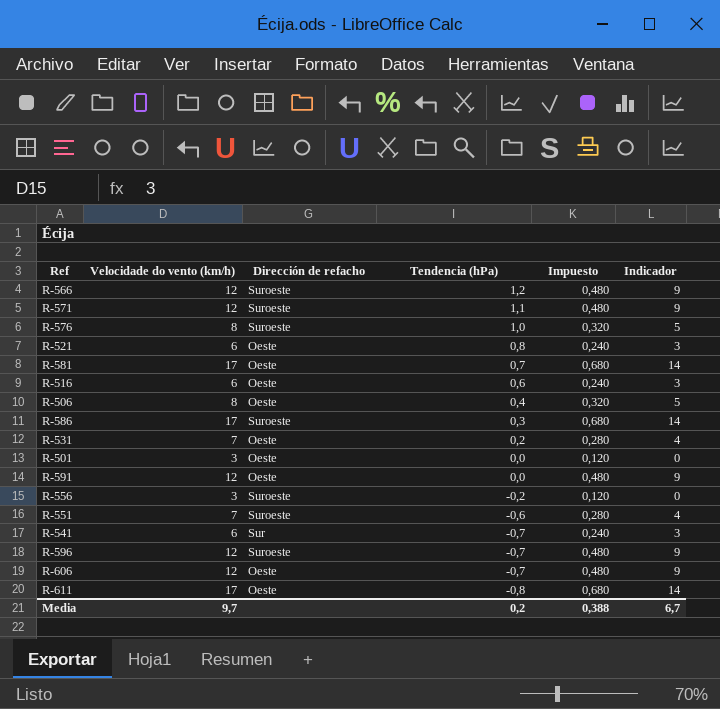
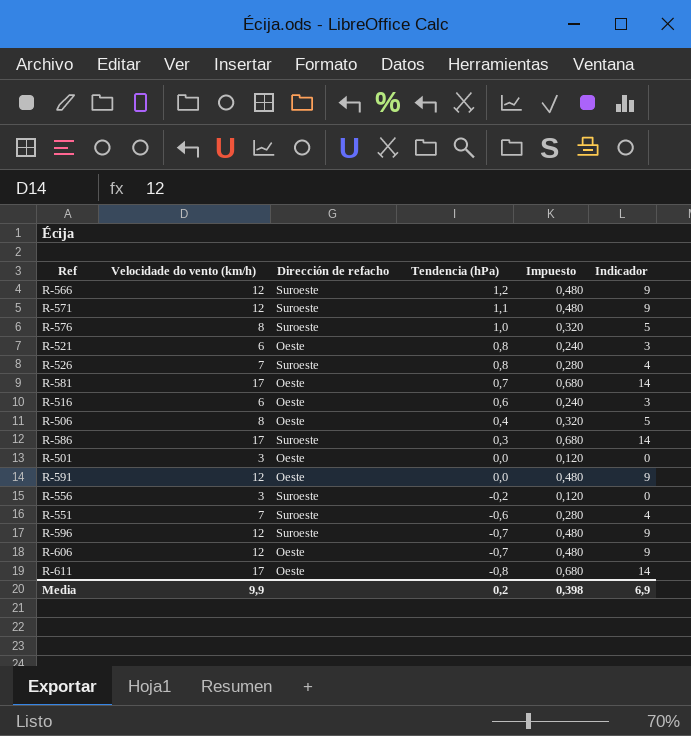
row R-531: 7 | Oeste | 0,2 | 0,280 | 4 -> none
row R-541: 6 | Sur | -0,7 | 0,240 | 3 -> none
row R-526: none -> 7 | Suroeste | 0,8 | 0,280 | 4
Media | Velocidade do vento (km/h): 9,7 -> 9,9
Media | Impuesto: 0,388 -> 0,398
Media | Indicador: 6,7 -> 6,9

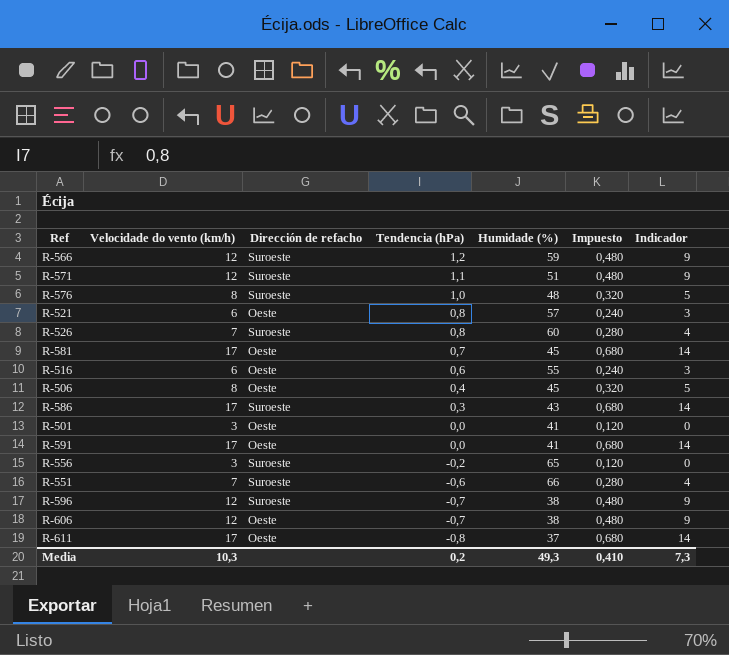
column Humidade (%) | position: none -> 5
R-591 | Velocidade do vento (km/h): 12 -> 17
R-591 | Impuesto: 0,480 -> 0,680
R-591 | Indicador: 9 -> 14
Media | Velocidade do vento (km/h): 9,9 -> 10,3
Media | Impuesto: 0,398 -> 0,410
Media | Indicador: 6,9 -> 7,3

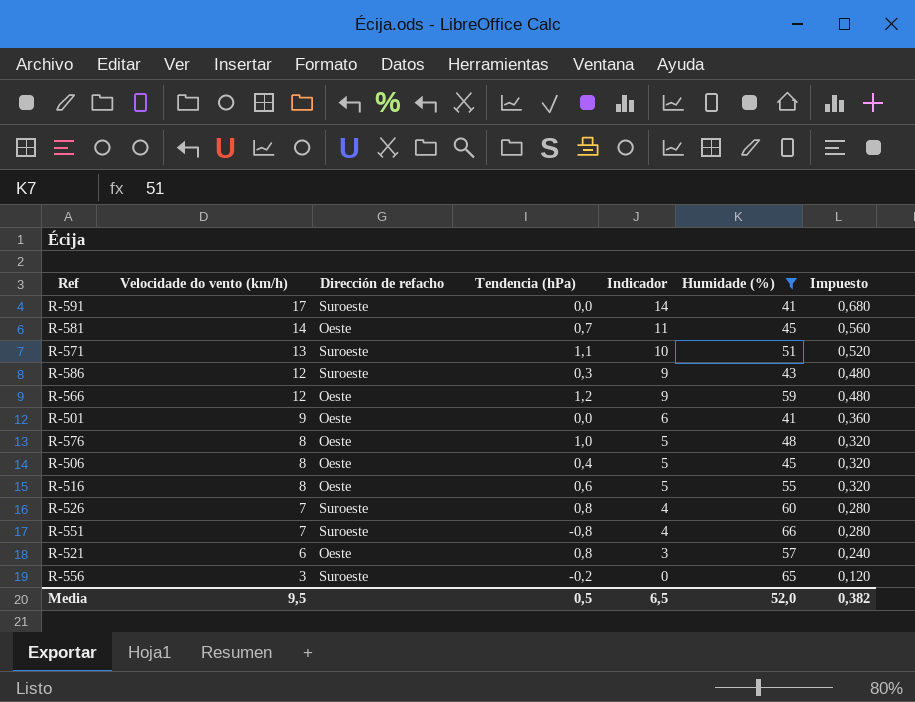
filter: none -> Humidade (%) >= 41
row order: Tendencia (hPa) descending -> Velocidade do vento (km/h) descending
column Indicador | position: 7 -> 5
R-591 | Dirección de refacho: Oeste -> Suroeste
R-581 | Velocidade do vento (km/h): 17 -> 14
R-581 | Indicador: 14 -> 11
R-581 | Impuesto: 0,680 -> 0,560
R-571 | Velocidade do vento (km/h): 12 -> 13
R-571 | Indicador: 9 -> 10
R-571 | Impuesto: 0,480 -> 0,520
R-586 | Velocidade do vento (km/h): 17 -> 12
R-586 | Indicador: 14 -> 9
R-586 | Impuesto: 0,680 -> 0,480
R-566 | Dirección de refacho: Suroeste -> Oeste
R-501 | Velocidade do vento (km/h): 3 -> 9
R-501 | Indicador: 0 -> 6
R-501 | Impuesto: 0,120 -> 0,360
R-576 | Dirección de refacho: Suroeste -> Oeste
R-516 | Velocidade do vento (km/h): 6 -> 8
R-516 | Indicador: 3 -> 5
R-516 | Impuesto: 0,240 -> 0,320
R-551 | Tendencia (hPa): -0,6 -> -0,8
Media | Velocidade do vento (km/h): 10,3 -> 9,5
Media | Tendencia (hPa): 0,2 -> 0,5
Media | Indicador: 7,3 -> 6,5
Media | Humidade (%): 49,3 -> 52,0
Media | Impuesto: 0,410 -> 0,382

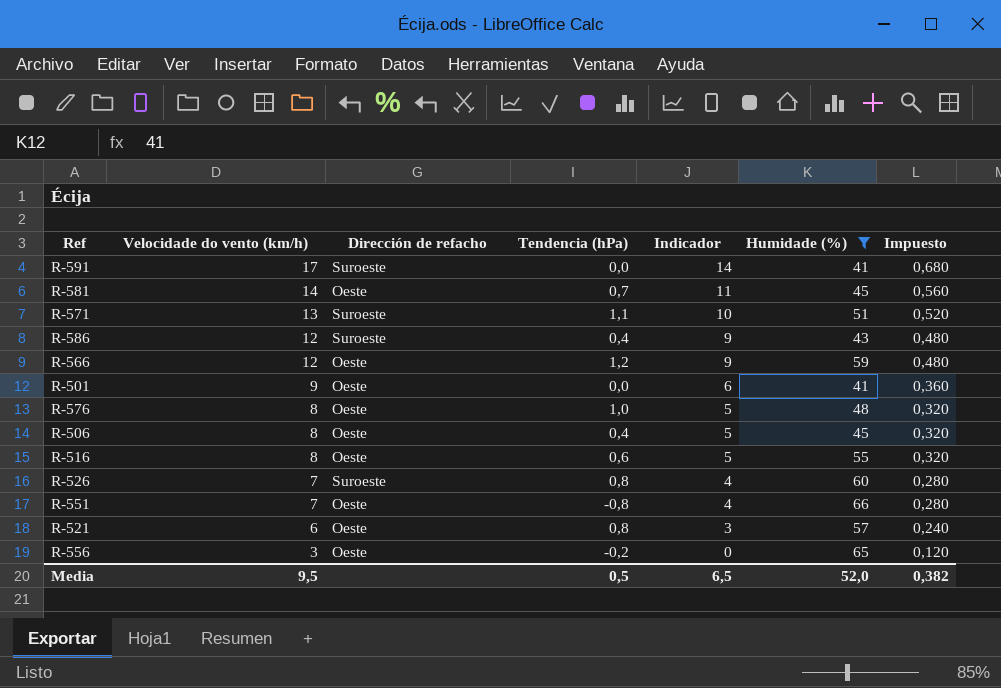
R-586 | Tendencia (hPa): 0,3 -> 0,4
R-551 | Dirección de refacho: Suroeste -> Oeste
R-556 | Dirección de refacho: Suroeste -> Oeste

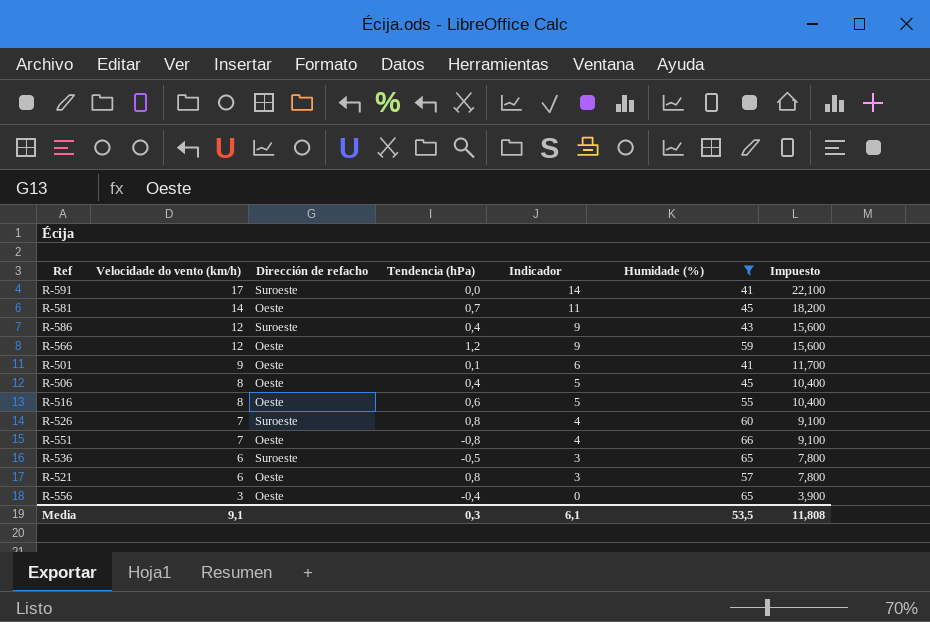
column Impuesto | formula: [Velocidade do vento (km/h)] * 0,04 -> [Velocidade do vento (km/h)] * 1,3
row R-571: 13 | Suroeste | 1,1 | 10 | 51 | 0,520 -> none
row R-576: 8 | Oeste | 1,0 | 5 | 48 | 0,320 -> none
R-501 | Tendencia (hPa): 0,0 -> 0,1
row R-536: none -> 6 | Suroeste | -0,5 | 3 | 65 | 7,800
R-556 | Tendencia (hPa): -0,2 -> -0,4
Media | Velocidade do vento (km/h): 9,5 -> 9,1
Media | Tendencia (hPa): 0,5 -> 0,3
Media | Indicador: 6,5 -> 6,1
Media | Humidade (%): 52,0 -> 53,5
Media | Impuesto: 0,382 -> 11,808

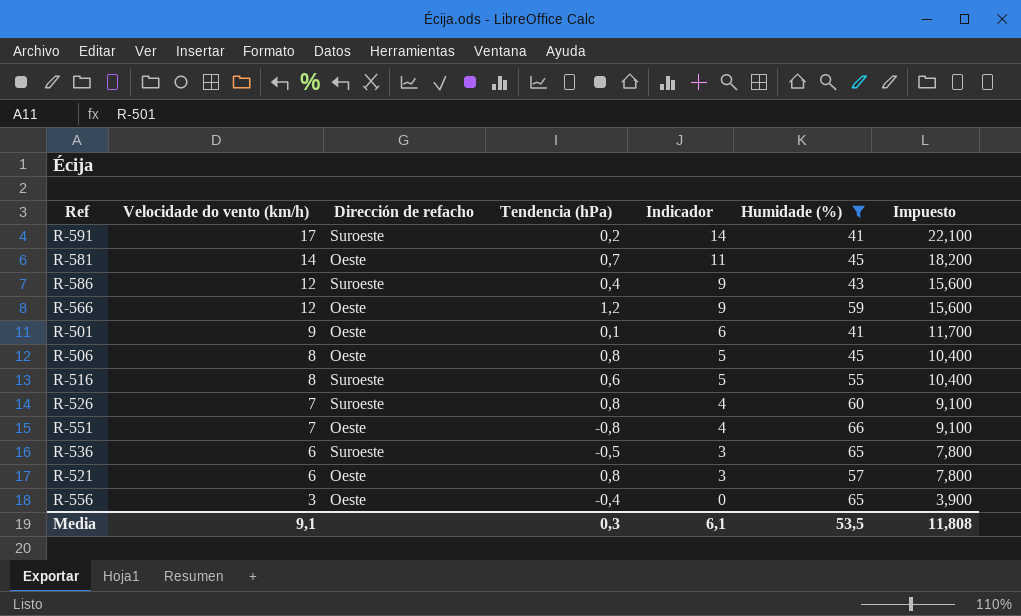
R-591 | Tendencia (hPa): 0,0 -> 0,2
R-506 | Tendencia (hPa): 0,4 -> 0,8
R-516 | Dirección de refacho: Oeste -> Suroeste

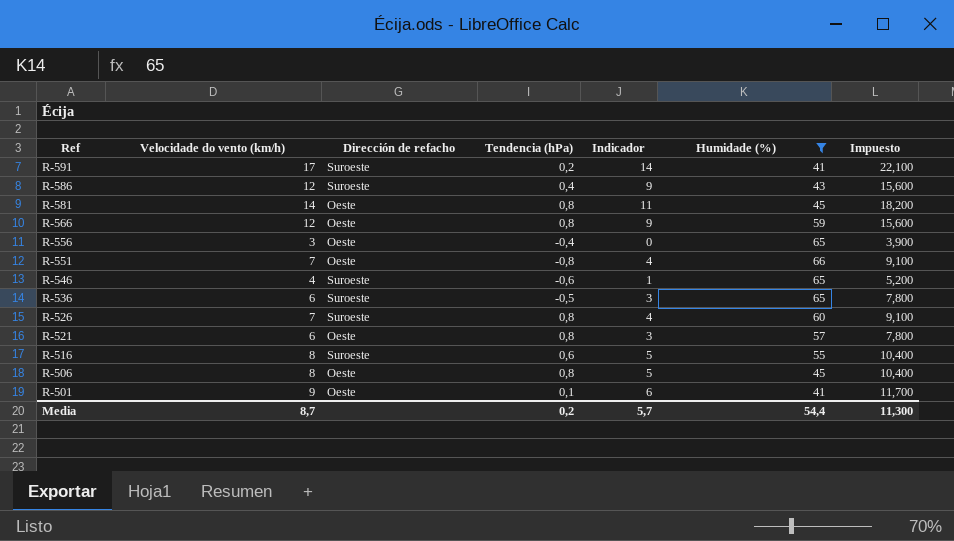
row order: Velocidade do vento (km/h) descending -> Ref descending
R-581 | Tendencia (hPa): 0,7 -> 0,8
R-566 | Tendencia (hPa): 1,2 -> 0,8
row R-546: none -> 4 | Suroeste | -0,6 | 1 | 65 | 5,200
Media | Velocidade do vento (km/h): 9,1 -> 8,7
Media | Tendencia (hPa): 0,3 -> 0,2
Media | Indicador: 6,1 -> 5,7
Media | Humidade (%): 53,5 -> 54,4
Media | Impuesto: 11,808 -> 11,300

